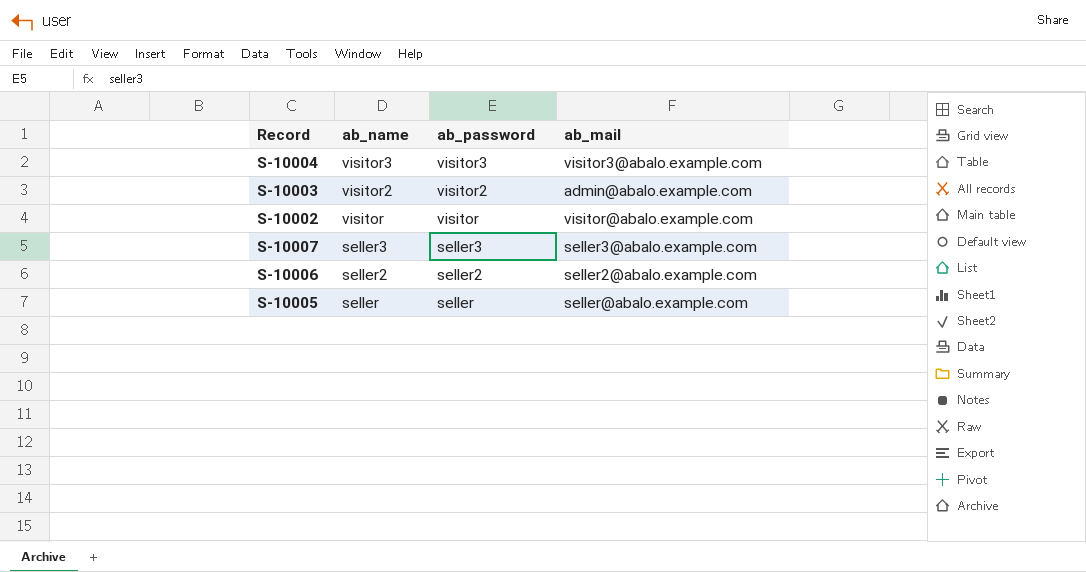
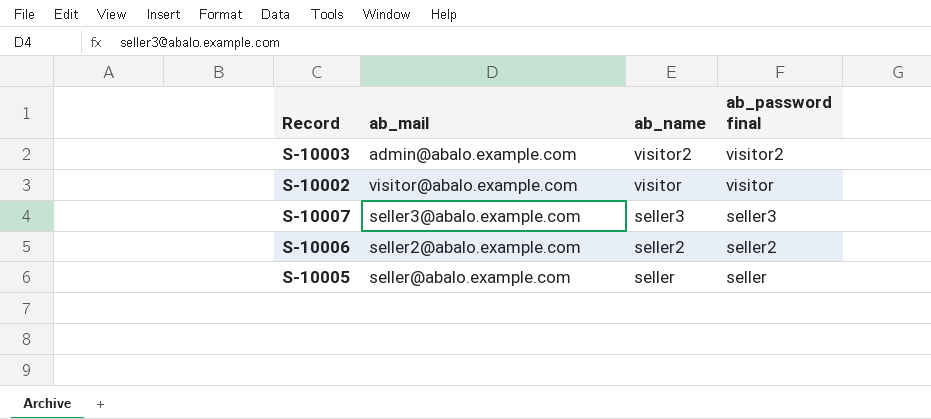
column ab_mail | position: 4 -> 2
column name: ab_password -> ab_password final
row S-10004: visitor3 | visitor3 | visitor3@abalo.example.com -> none

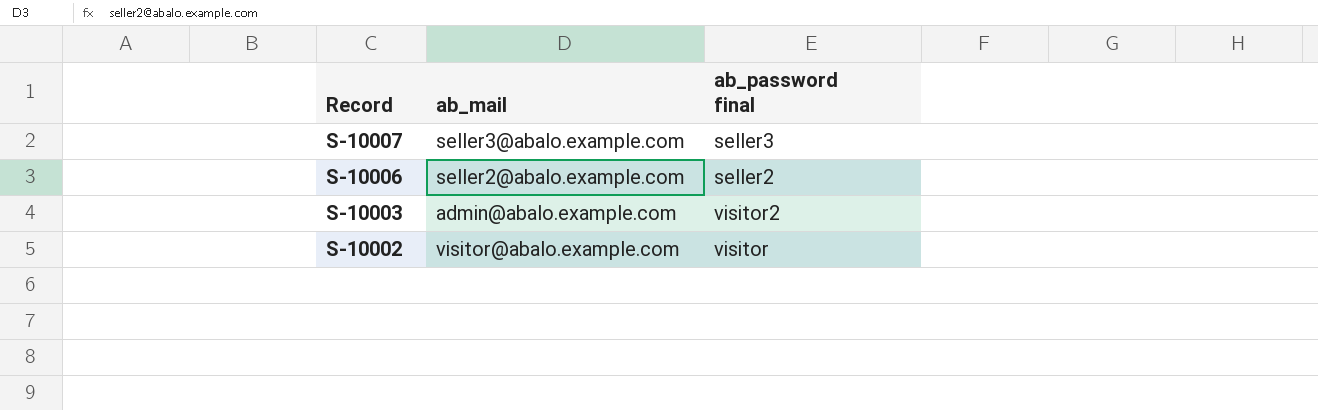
row order: ab_name descending -> Record descending
column ab_name | position: 3 -> none
row S-10005: seller@abalo.example.com | seller | seller -> none

